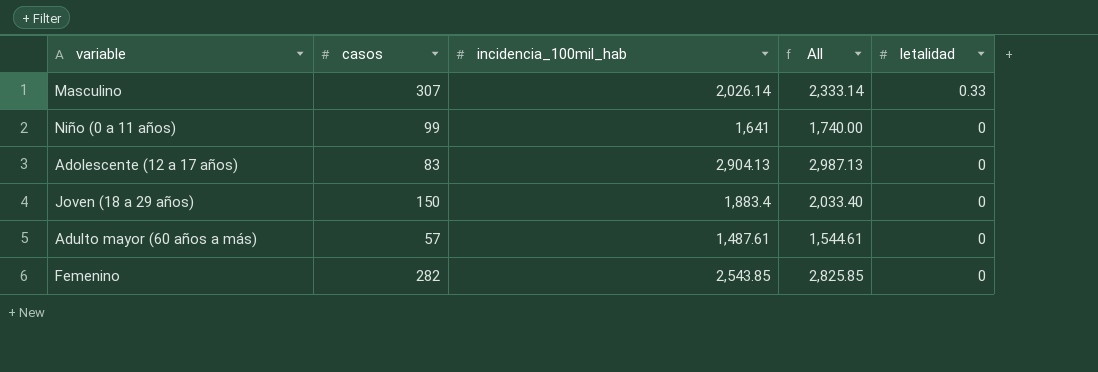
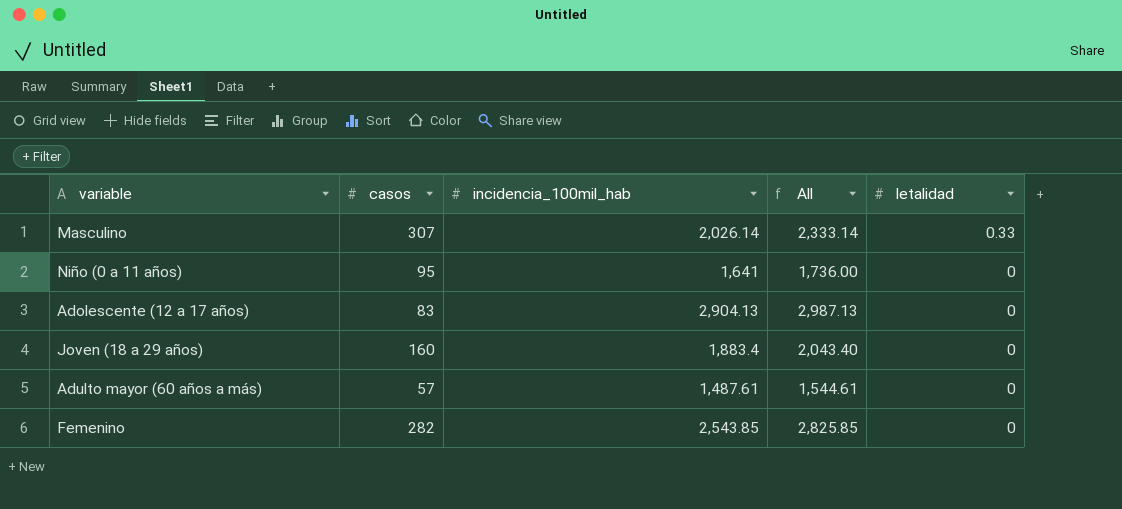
Niño (0 a 11 años) | casos: 99 -> 95
Niño (0 a 11 años) | All: 1,740.00 -> 1,736.00
Joven (18 a 29 años) | casos: 150 -> 160
Joven (18 a 29 años) | All: 2,033.40 -> 2,043.40

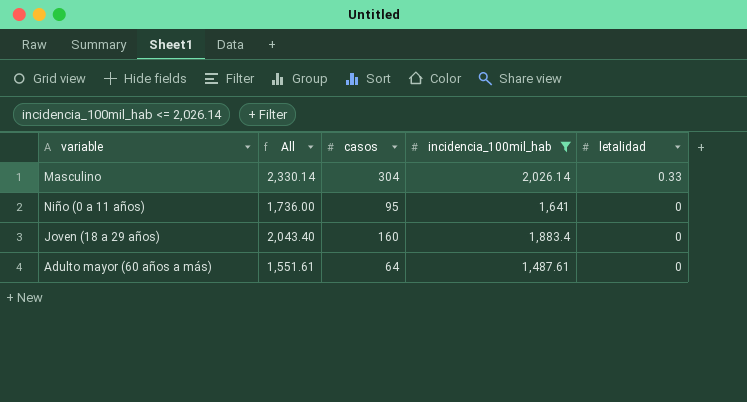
filter: none -> incidencia_100mil_hab <= 2,026.14
column All | position: 4 -> 2
Masculino | All: 2,333.14 -> 2,330.14
Masculino | casos: 307 -> 304
Adulto mayor (60 años a más) | All: 1,544.61 -> 1,551.61
Adulto mayor (60 años a más) | casos: 57 -> 64

